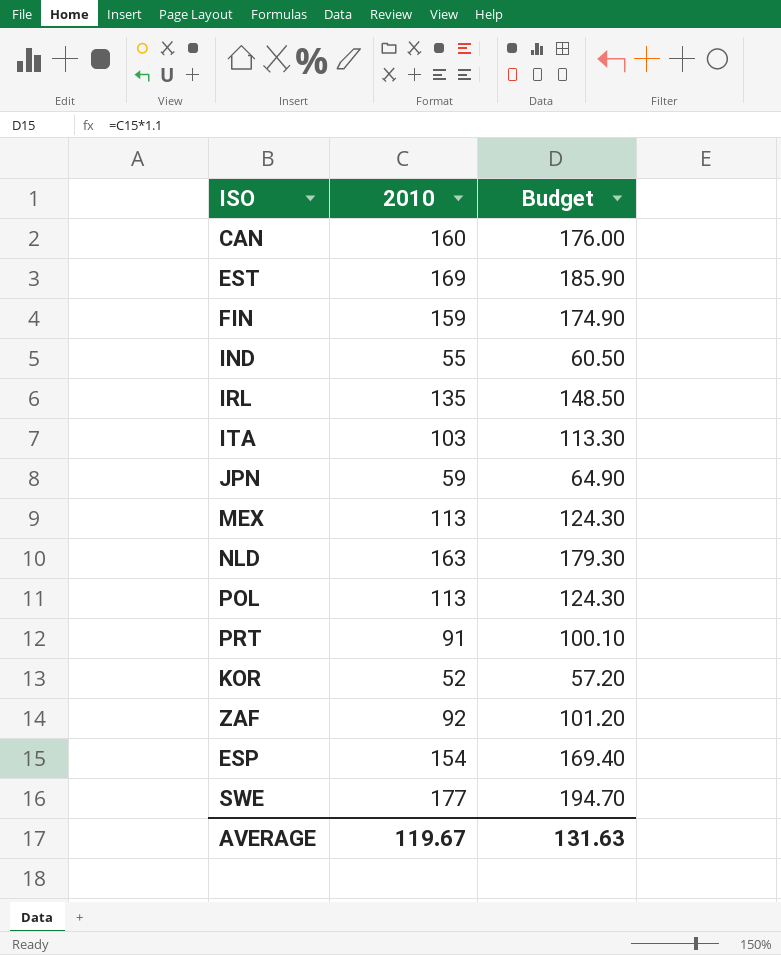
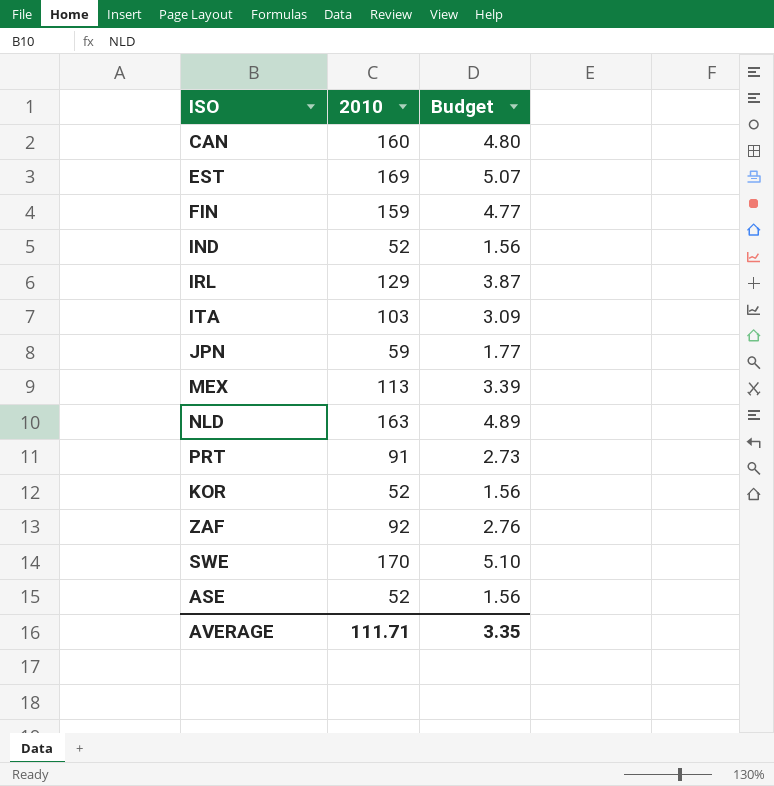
column Budget | formula: [2010] * 1.1 -> [2010] * 0.03
row POL: 113 | 124.30 -> none
row ESP: 154 | 169.40 -> none
IND | 2010: 55 -> 52
IRL | 2010: 135 -> 129
SWE | 2010: 177 -> 170
row ASE: none -> 52 | 1.56
AVERAGE | 2010: 119.67 -> 111.71
AVERAGE | Budget: 131.63 -> 3.35

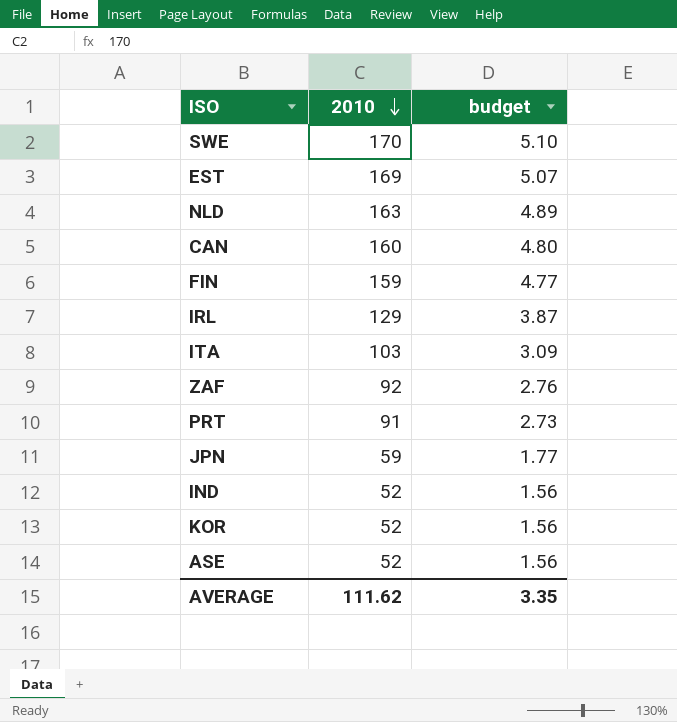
row order: none -> 2010 descending
column name: Budget -> budget
row MEX: 113 | 3.39 -> none
AVERAGE | 2010: 111.71 -> 111.62

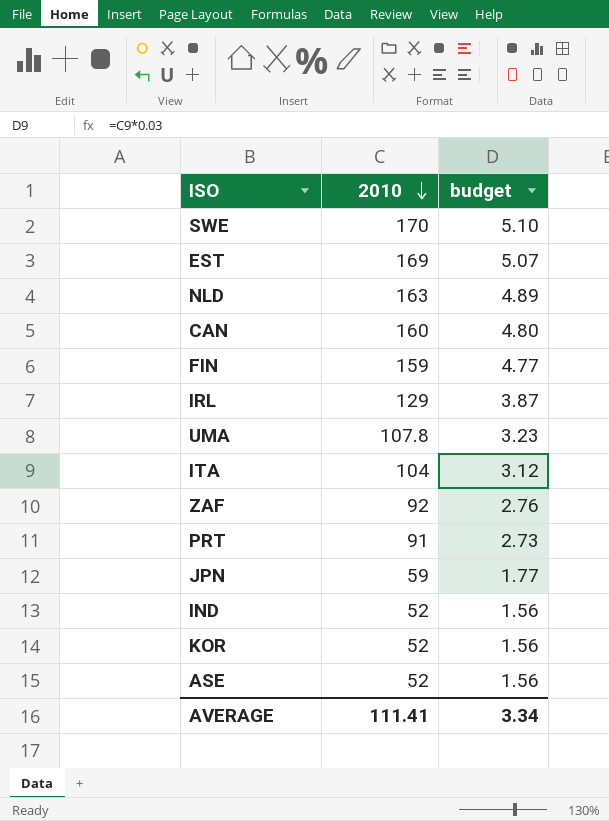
row UMA: none -> 107.8 | 3.23
ITA | 2010: 103 -> 104
ITA | budget: 3.09 -> 3.12
AVERAGE | 2010: 111.62 -> 111.41
AVERAGE | budget: 3.35 -> 3.34

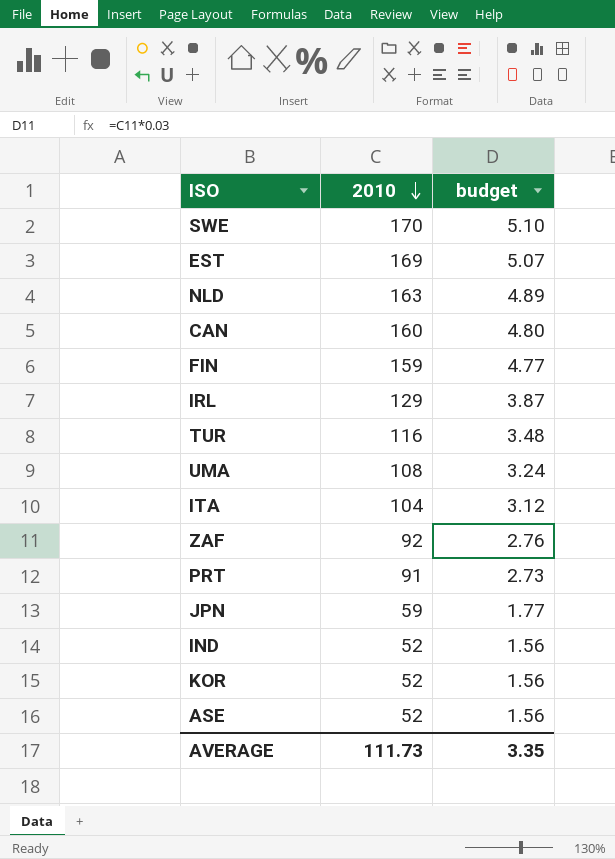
row TUR: none -> 116 | 3.48
UMA | 2010: 107.8 -> 108
UMA | budget: 3.23 -> 3.24
AVERAGE | 2010: 111.41 -> 111.73
AVERAGE | budget: 3.34 -> 3.35

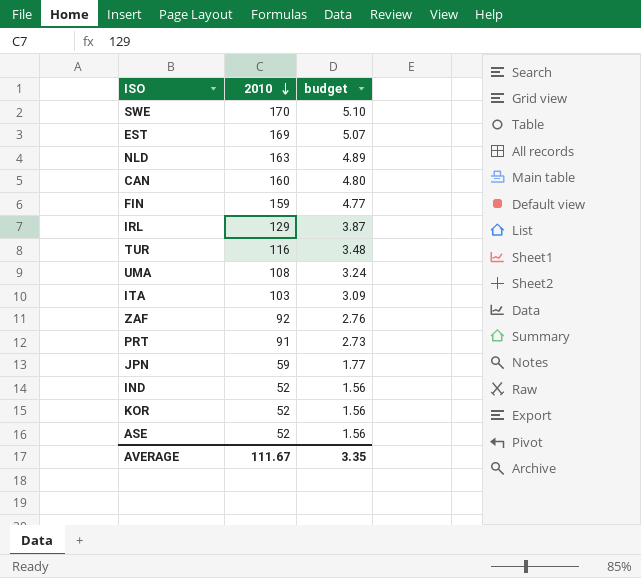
ITA | 2010: 104 -> 103
ITA | budget: 3.12 -> 3.09
AVERAGE | 2010: 111.73 -> 111.67

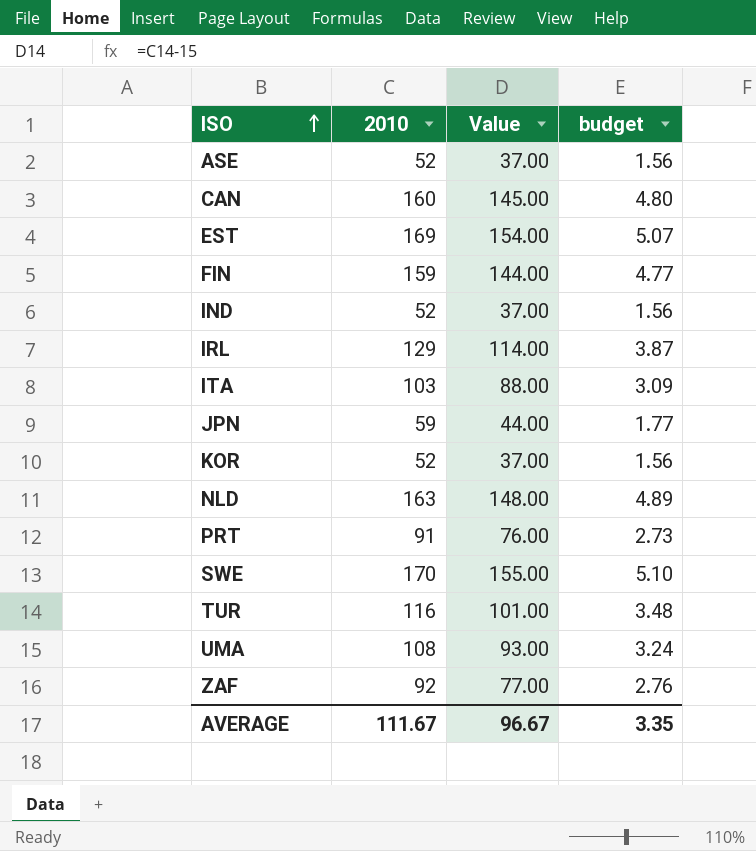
row order: 2010 descending -> ISO ascending
column Value | formula: none -> [2010] - 15

